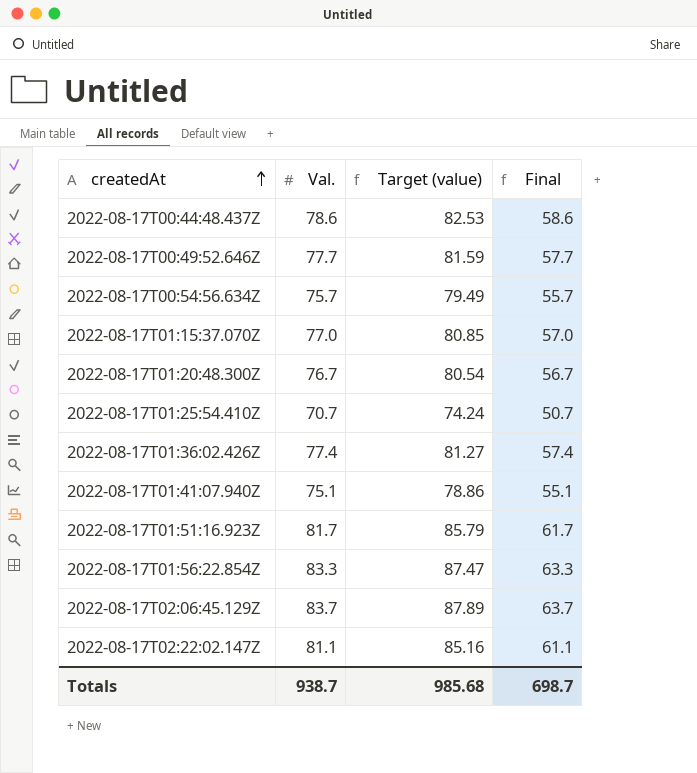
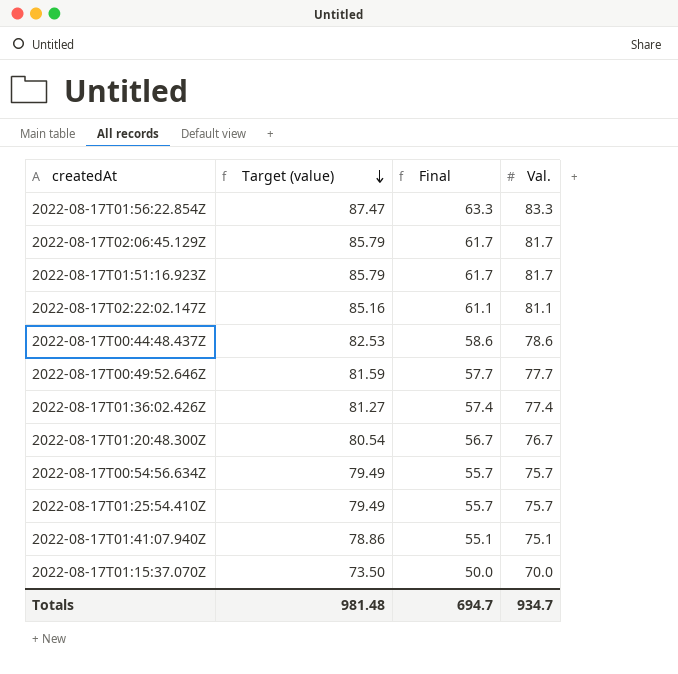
row order: createdAt ascending -> Target (value) descending
column Val. | position: 2 -> 4
2022-08-17T02:06:45.129Z | Target (value): 87.89 -> 85.79
2022-08-17T02:06:45.129Z | Final: 63.7 -> 61.7
2022-08-17T02:06:45.129Z | Val.: 83.7 -> 81.7
2022-08-17T01:25:54.410Z | Target (value): 74.24 -> 79.49
2022-08-17T01:25:54.410Z | Final: 50.7 -> 55.7
2022-08-17T01:25:54.410Z | Val.: 70.7 -> 75.7
2022-08-17T01:15:37.070Z | Target (value): 80.85 -> 73.50
2022-08-17T01:15:37.070Z | Final: 57.0 -> 50.0
2022-08-17T01:15:37.070Z | Val.: 77.0 -> 70.0
Totals | Target (value): 985.68 -> 981.48
Totals | Final: 698.7 -> 694.7
Totals | Val.: 938.7 -> 934.7

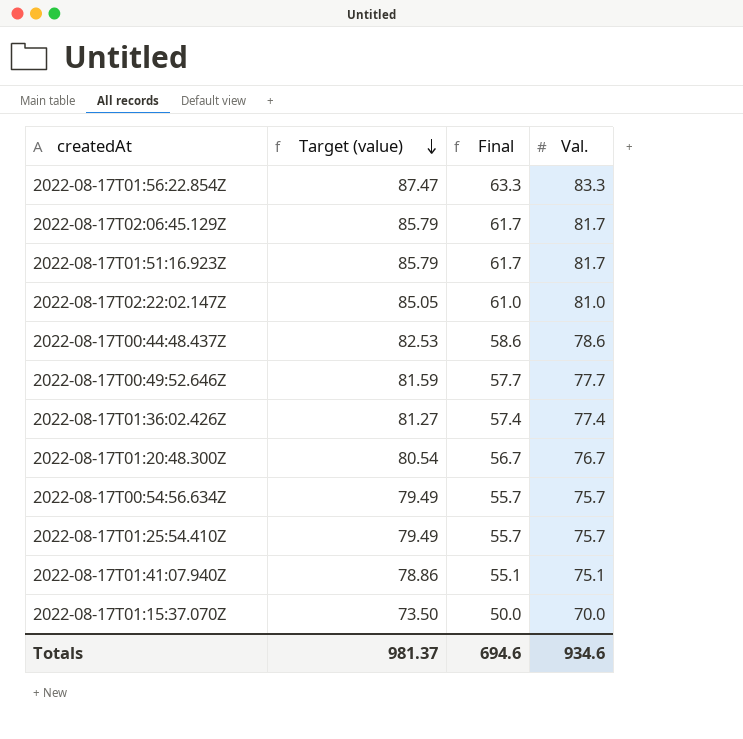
2022-08-17T02:22:02.147Z | Target (value): 85.16 -> 85.05
2022-08-17T02:22:02.147Z | Final: 61.1 -> 61.0
2022-08-17T02:22:02.147Z | Val.: 81.1 -> 81.0
Totals | Target (value): 981.48 -> 981.37
Totals | Final: 694.7 -> 694.6
Totals | Val.: 934.7 -> 934.6

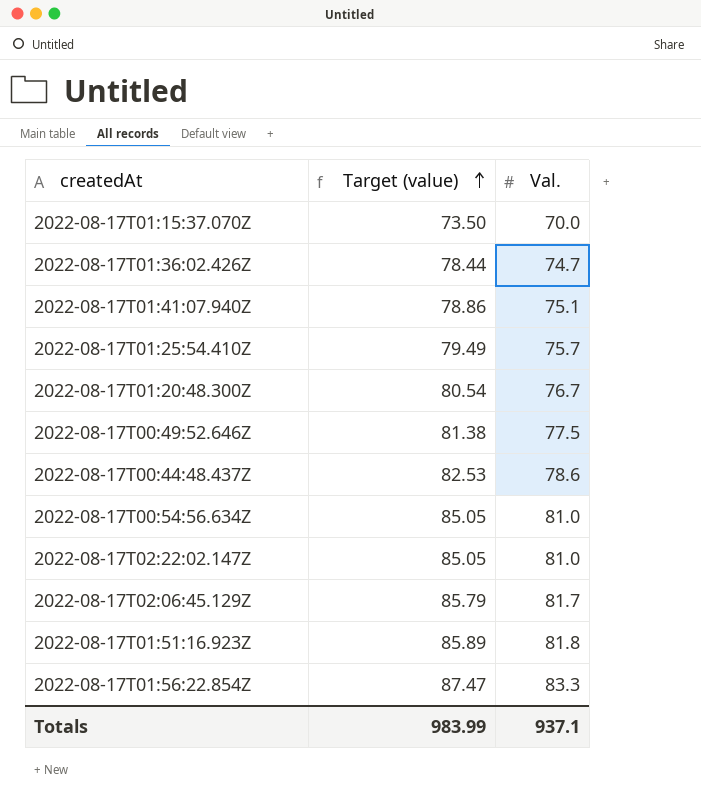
row order: Target (value) descending -> Target (value) ascending
column Final | formula: [Val.] - 20 -> none
2022-08-17T01:36:02.426Z | Target (value): 81.27 -> 78.44
2022-08-17T01:36:02.426Z | Val.: 77.4 -> 74.7
2022-08-17T00:49:52.646Z | Target (value): 81.59 -> 81.38
2022-08-17T00:49:52.646Z | Val.: 77.7 -> 77.5
2022-08-17T00:54:56.634Z | Target (value): 79.49 -> 85.05
2022-08-17T00:54:56.634Z | Val.: 75.7 -> 81.0
2022-08-17T01:51:16.923Z | Target (value): 85.79 -> 85.89
2022-08-17T01:51:16.923Z | Val.: 81.7 -> 81.8
Totals | Target (value): 981.37 -> 983.99
Totals | Val.: 934.6 -> 937.1

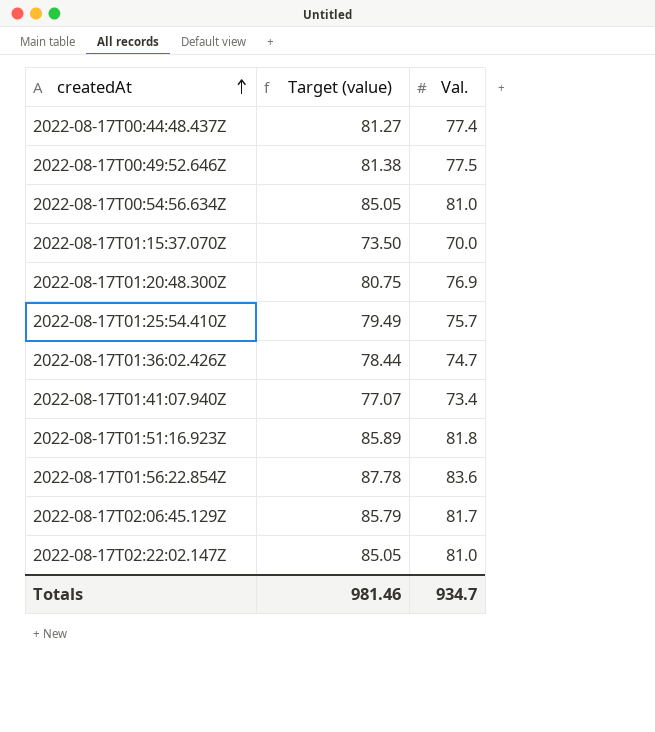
row order: Target (value) ascending -> createdAt ascending
2022-08-17T00:44:48.437Z | Target (value): 82.53 -> 81.27
2022-08-17T00:44:48.437Z | Val.: 78.6 -> 77.4
2022-08-17T01:20:48.300Z | Target (value): 80.54 -> 80.75
2022-08-17T01:20:48.300Z | Val.: 76.7 -> 76.9
2022-08-17T01:41:07.940Z | Target (value): 78.86 -> 77.07
2022-08-17T01:41:07.940Z | Val.: 75.1 -> 73.4
2022-08-17T01:56:22.854Z | Target (value): 87.47 -> 87.78
2022-08-17T01:56:22.854Z | Val.: 83.3 -> 83.6
Totals | Target (value): 983.99 -> 981.46
Totals | Val.: 937.1 -> 934.7

